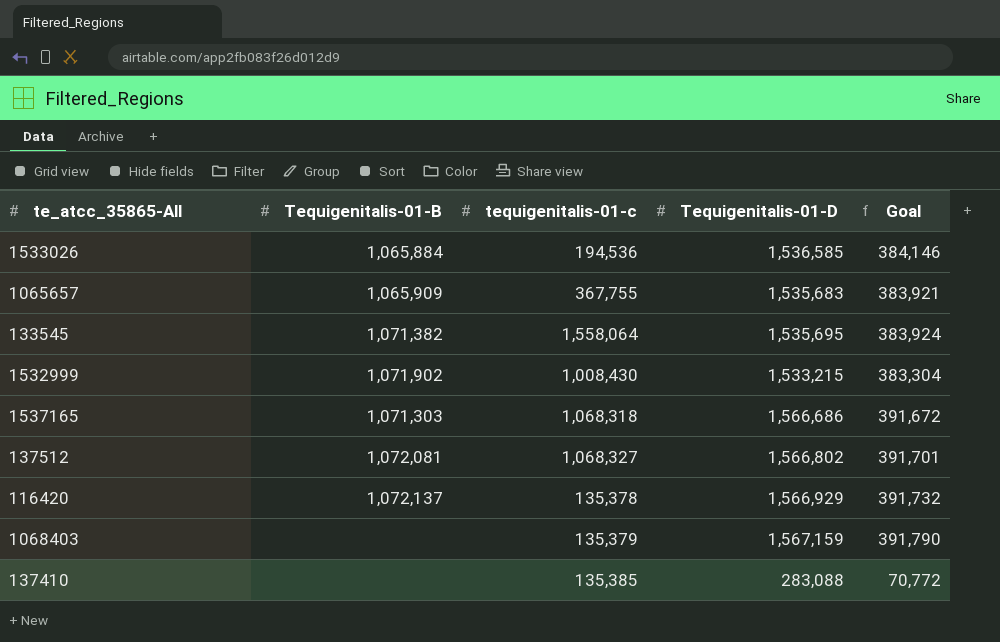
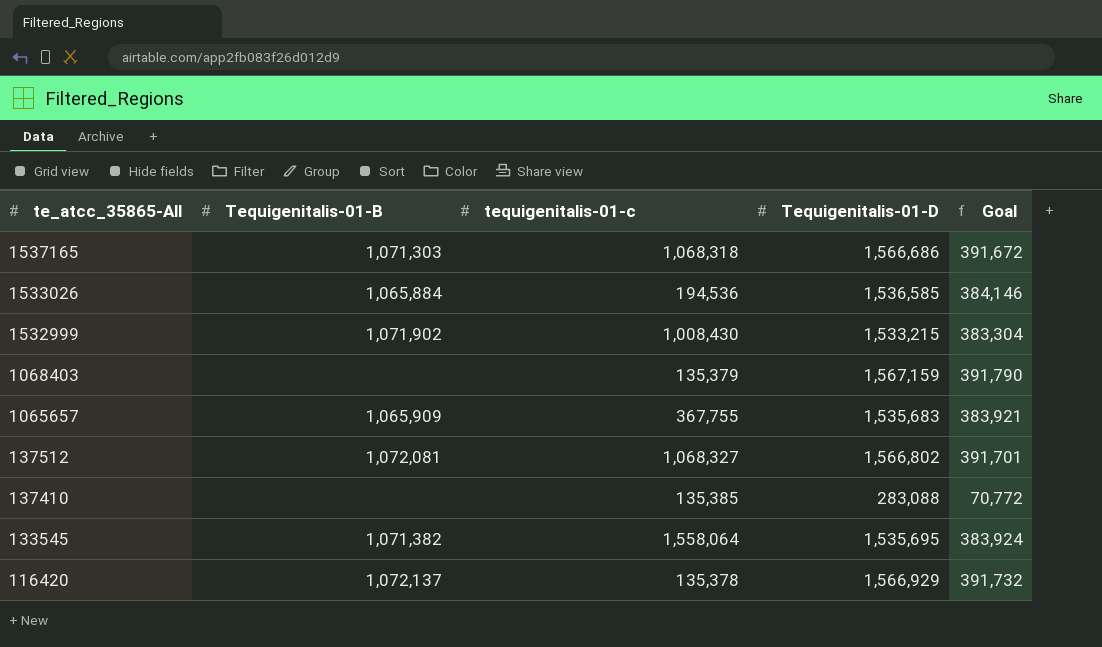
row order: none -> te_atcc_35865-All descending

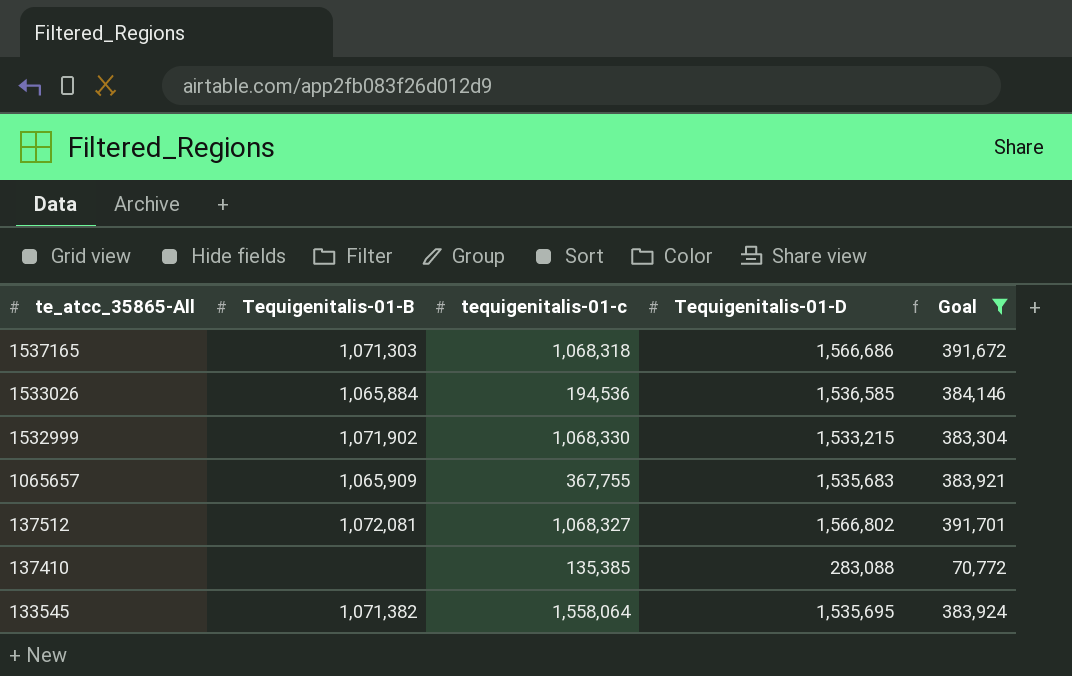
filter: none -> Goal <= 391,701
1532999 | tequigenitalis-01-c: 1,008,430 -> 1,068,330

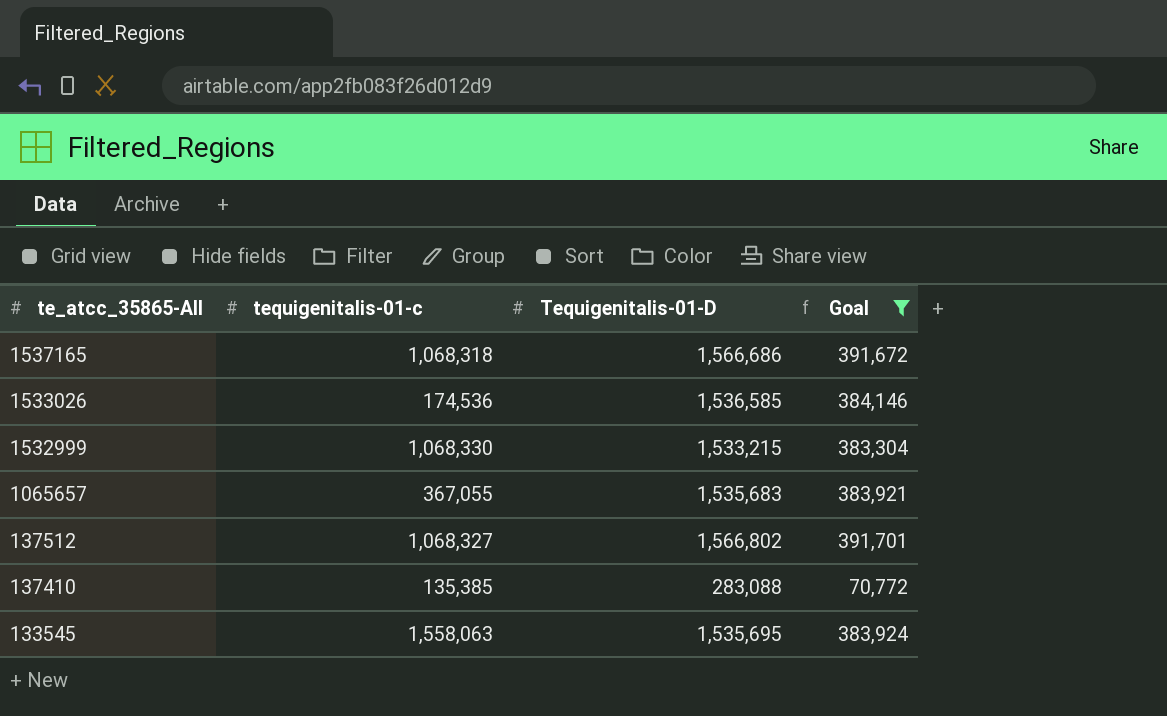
column Tequigenitalis-01-B | position: 2 -> none
1533026 | tequigenitalis-01-c: 194,536 -> 174,536
1065657 | tequigenitalis-01-c: 367,755 -> 367,055
133545 | tequigenitalis-01-c: 1,558,064 -> 1,558,063

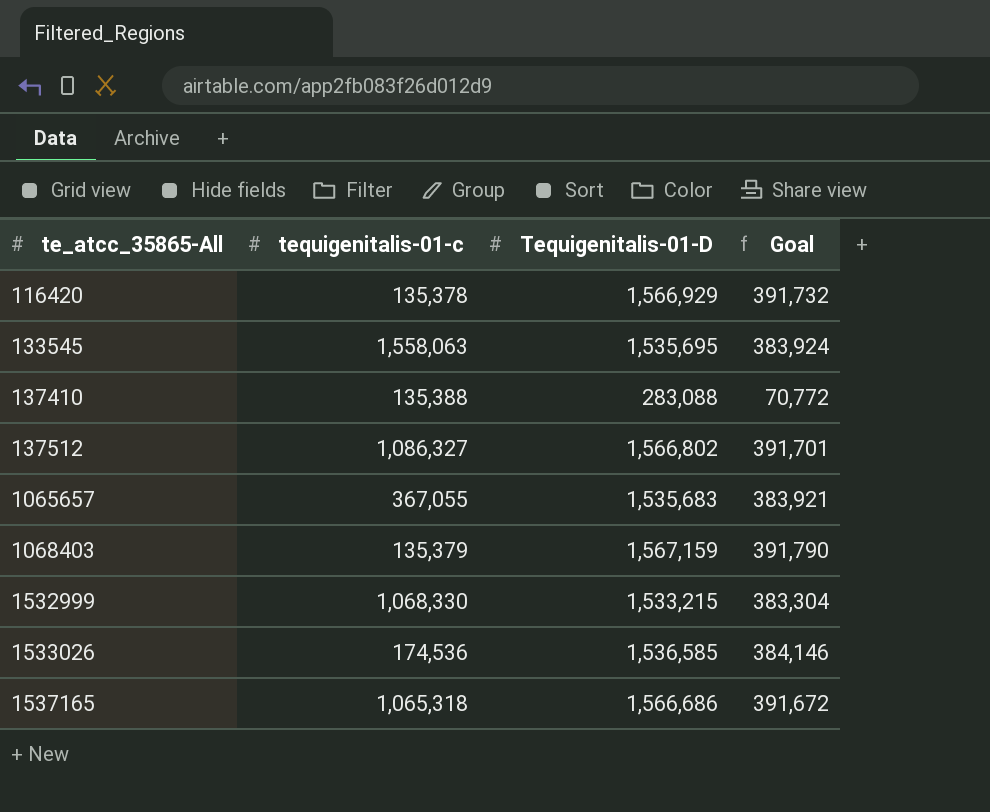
filter: Goal <= 391,701 -> none
row order: te_atcc_35865-All descending -> te_atcc_35865-All ascending
137410 | tequigenitalis-01-c: 135,385 -> 135,388
137512 | tequigenitalis-01-c: 1,068,327 -> 1,086,327
1537165 | tequigenitalis-01-c: 1,068,318 -> 1,065,318

